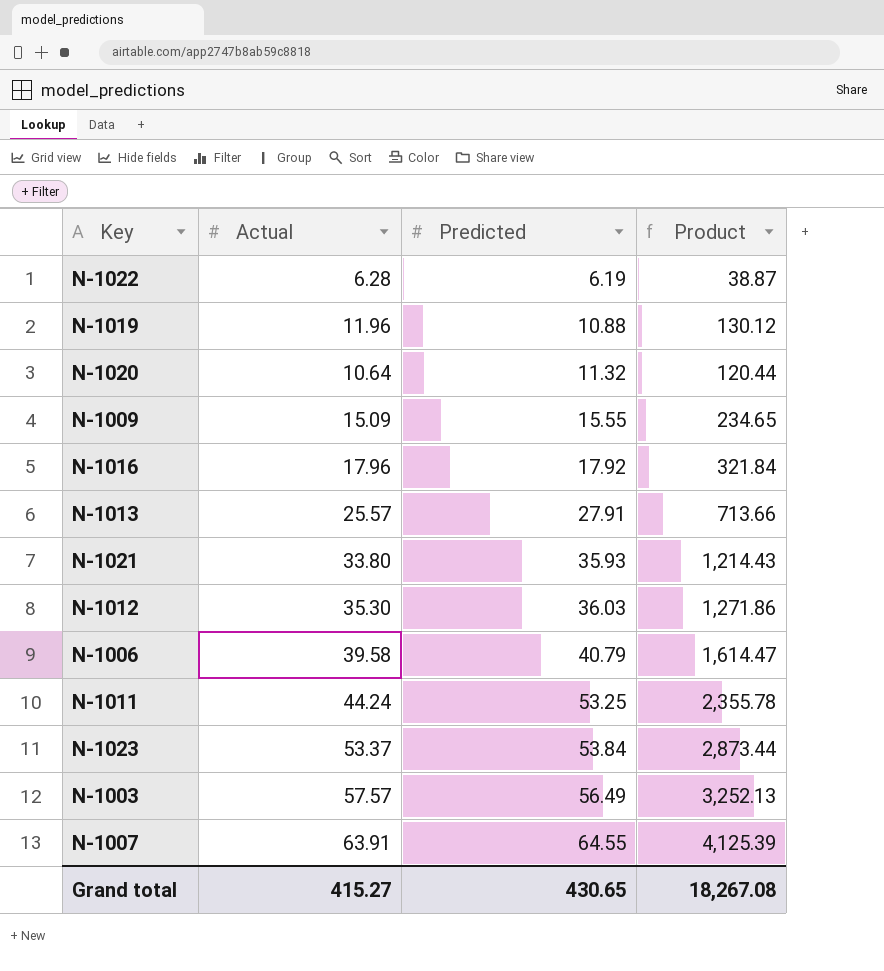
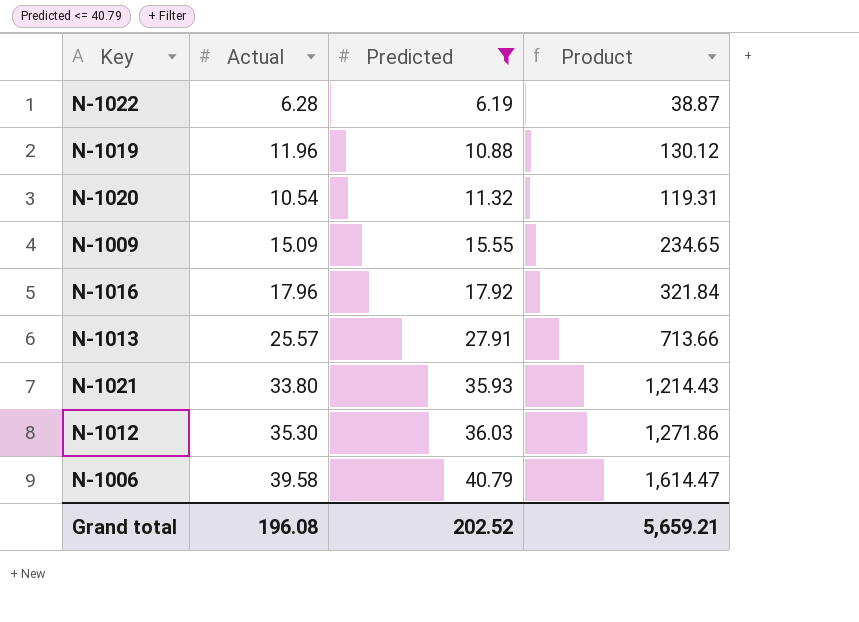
filter: none -> Predicted <= 40.79
N-1020 | Actual: 10.64 -> 10.54
N-1020 | Product: 120.44 -> 119.31
Grand total | Actual: 415.27 -> 196.08
Grand total | Predicted: 430.65 -> 202.52
Grand total | Product: 18,267.08 -> 5,659.21

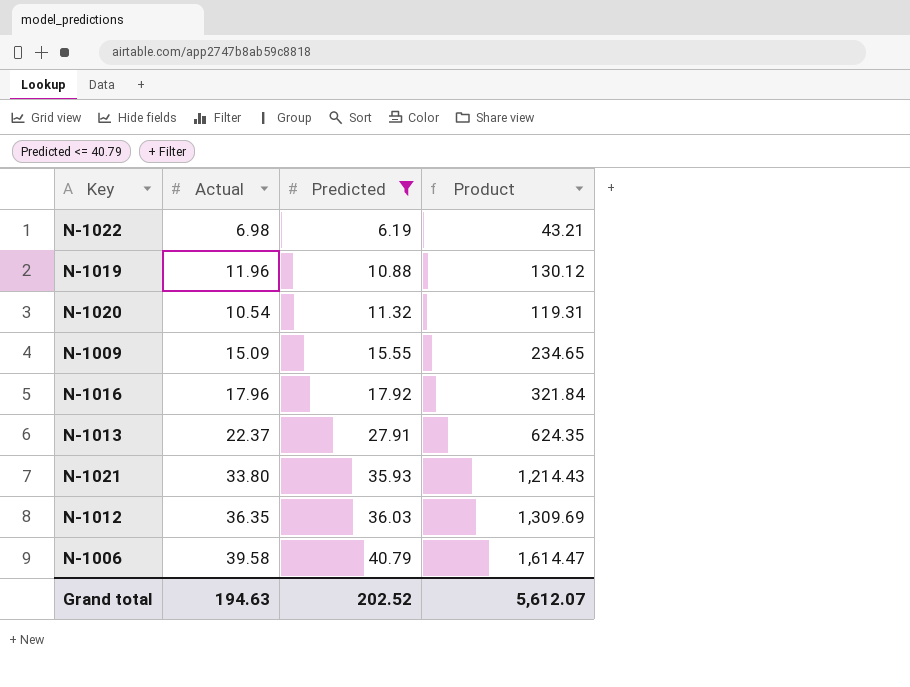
N-1022 | Actual: 6.28 -> 6.98
N-1022 | Product: 38.87 -> 43.21
N-1013 | Actual: 25.57 -> 22.37
N-1013 | Product: 713.66 -> 624.35
N-1012 | Actual: 35.30 -> 36.35
N-1012 | Product: 1,271.86 -> 1,309.69
Grand total | Actual: 196.08 -> 194.63
Grand total | Product: 5,659.21 -> 5,612.07

